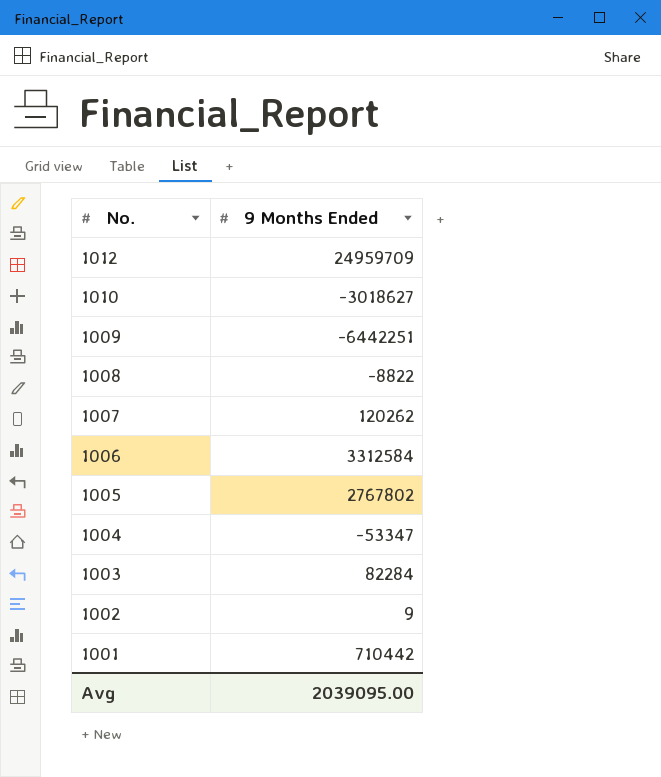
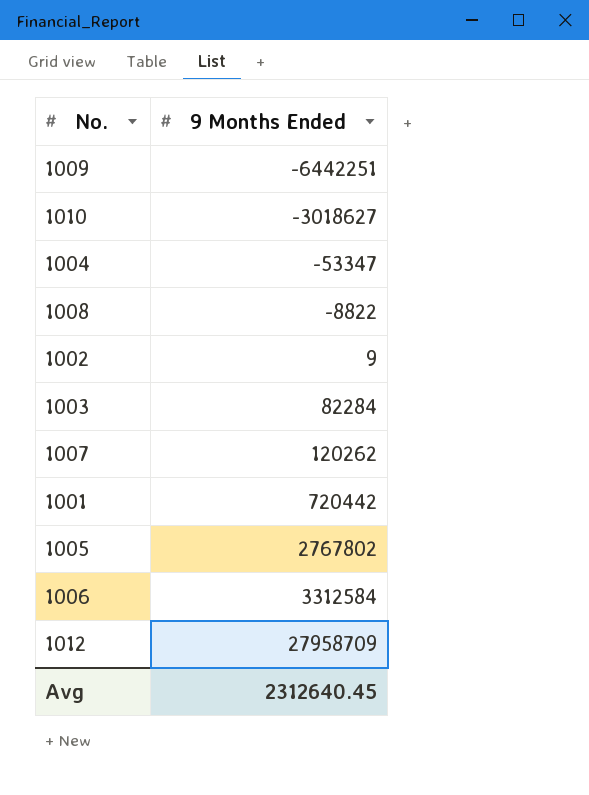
row order: No. descending -> 9 Months Ended ascending
1001 | 9 Months Ended: 710442 -> 720442
1012 | 9 Months Ended: 24959709 -> 27958709
Avg | 9 Months Ended: 2039095.00 -> 2312640.45

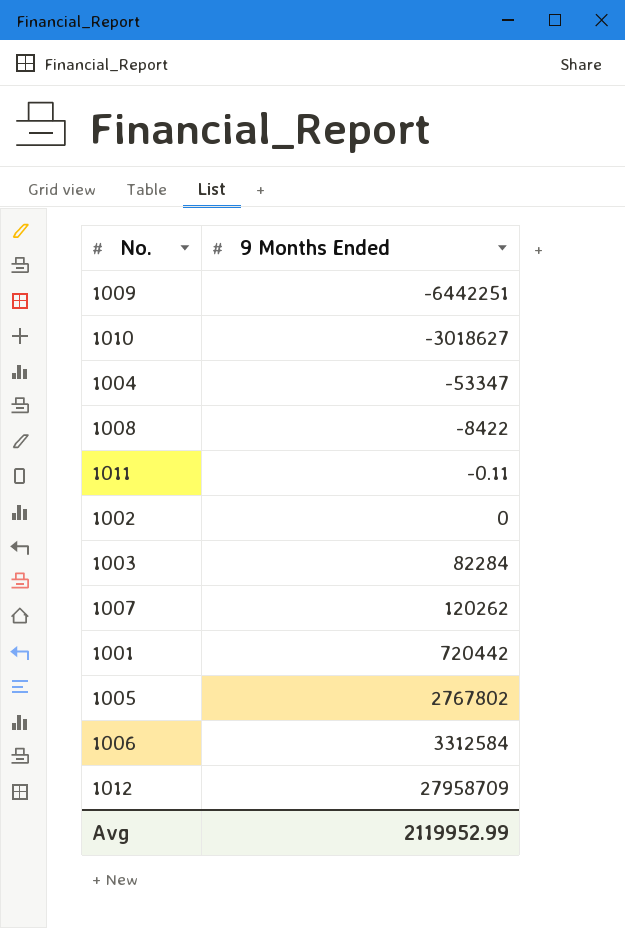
1008 | 9 Months Ended: -8822 -> -8422
row 1011: none -> -0.11
1002 | 9 Months Ended: 9 -> 0
Avg | 9 Months Ended: 2312640.45 -> 2119952.99

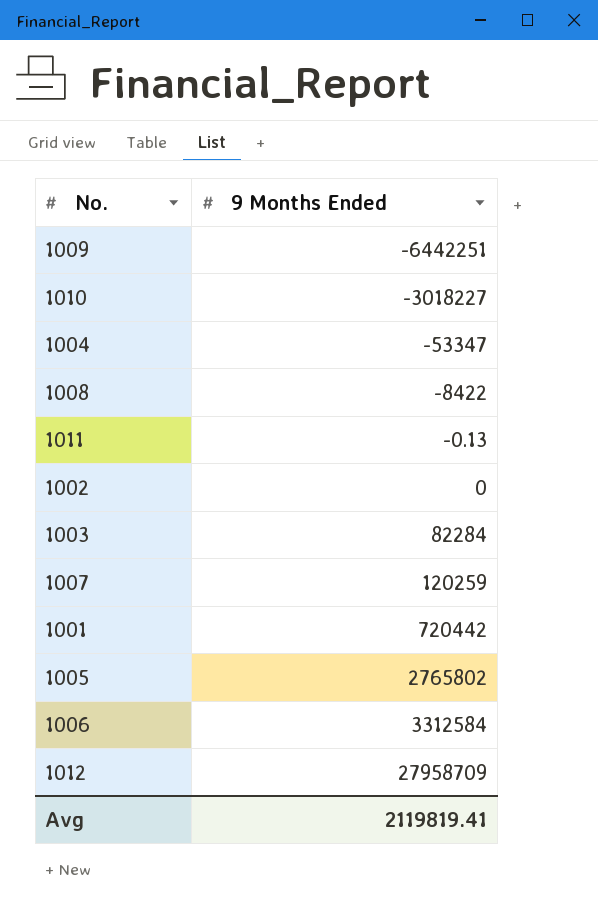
1010 | 9 Months Ended: -3018627 -> -3018227
1011 | 9 Months Ended: -0.11 -> -0.13
1007 | 9 Months Ended: 120262 -> 120259
1005 | 9 Months Ended: 2767802 -> 2765802
Avg | 9 Months Ended: 2119952.99 -> 2119819.41

